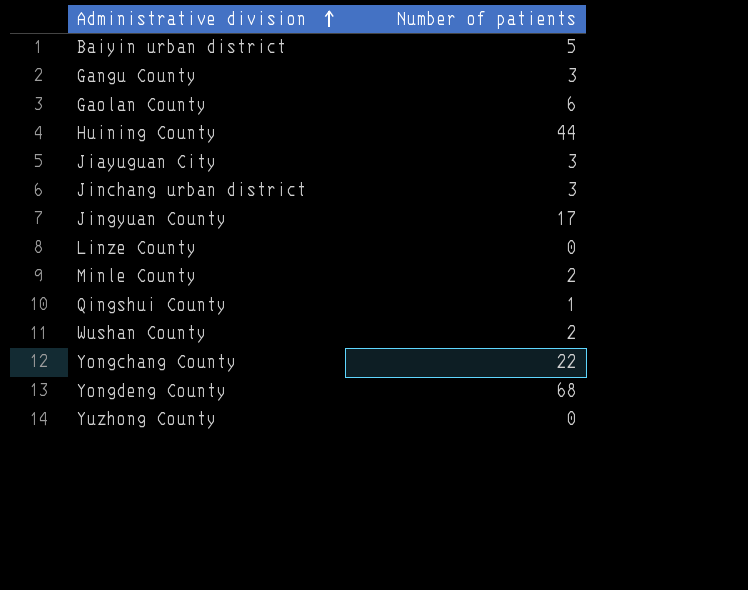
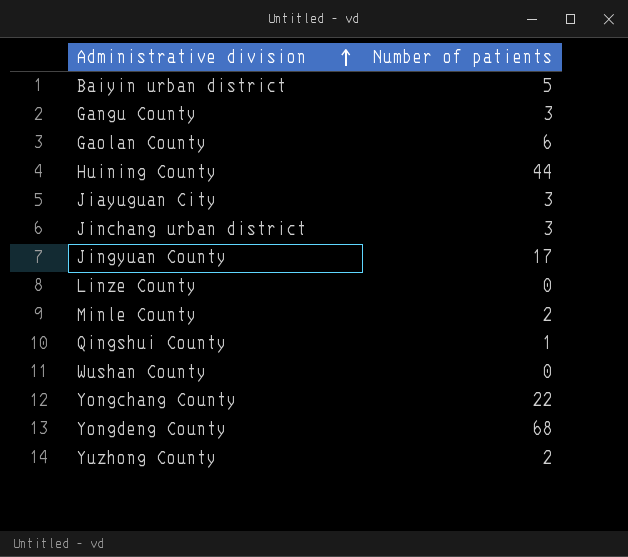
Wushan County | Number of patients: 2 -> 0
Yuzhong County | Number of patients: 0 -> 2

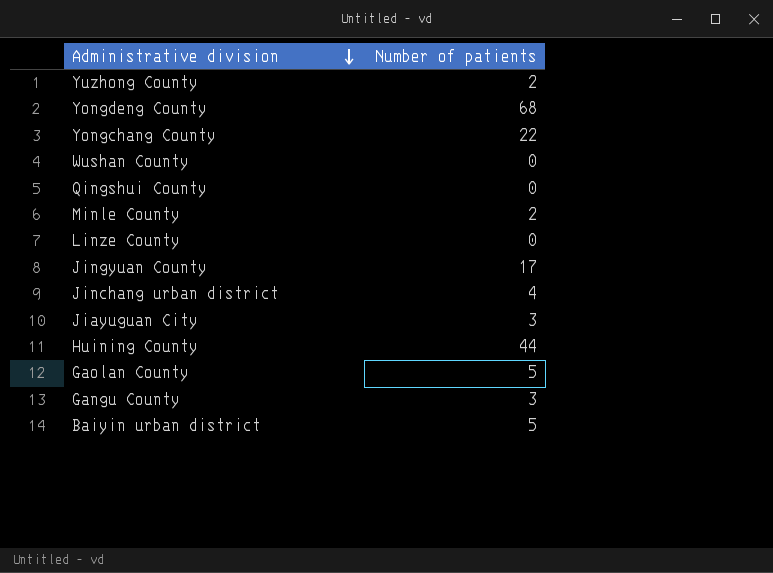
row order: Administrative division ascending -> Administrative division descending
Qingshui County | Number of patients: 1 -> 0
Jinchang urban district | Number of patients: 3 -> 4
Gaolan County | Number of patients: 6 -> 5

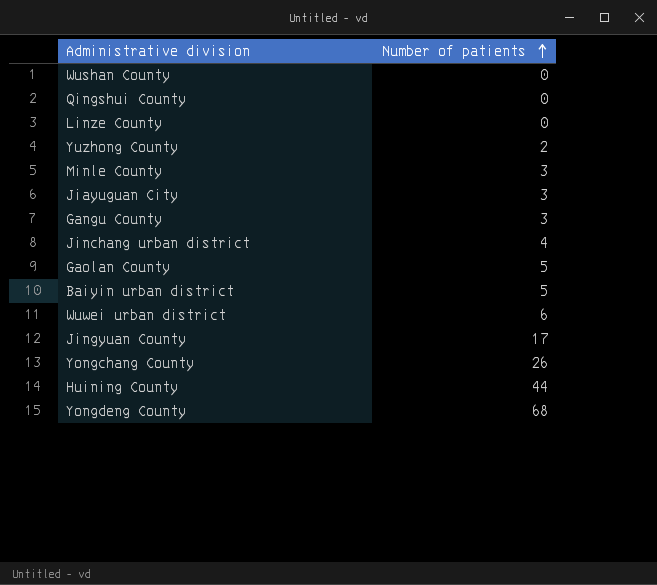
row order: Administrative division descending -> Number of patients ascending
Minle County | Number of patients: 2 -> 3
row Wuwei urban district: none -> 6
Yongchang County | Number of patients: 22 -> 26

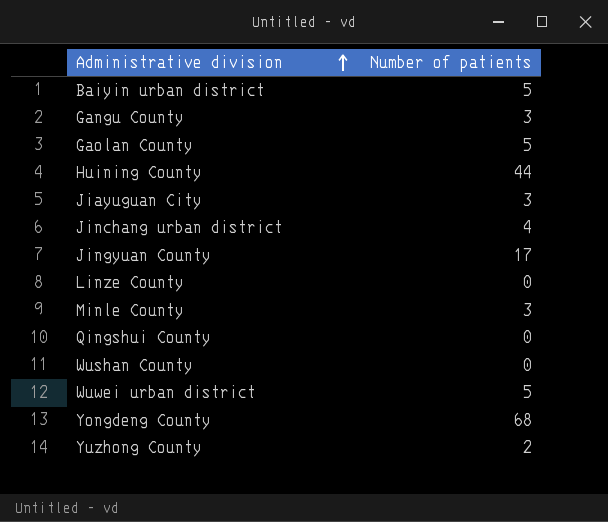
row order: Number of patients ascending -> Administrative division ascending
row Yongchang County: 26 -> none
Wuwei urban district | Number of patients: 6 -> 5

